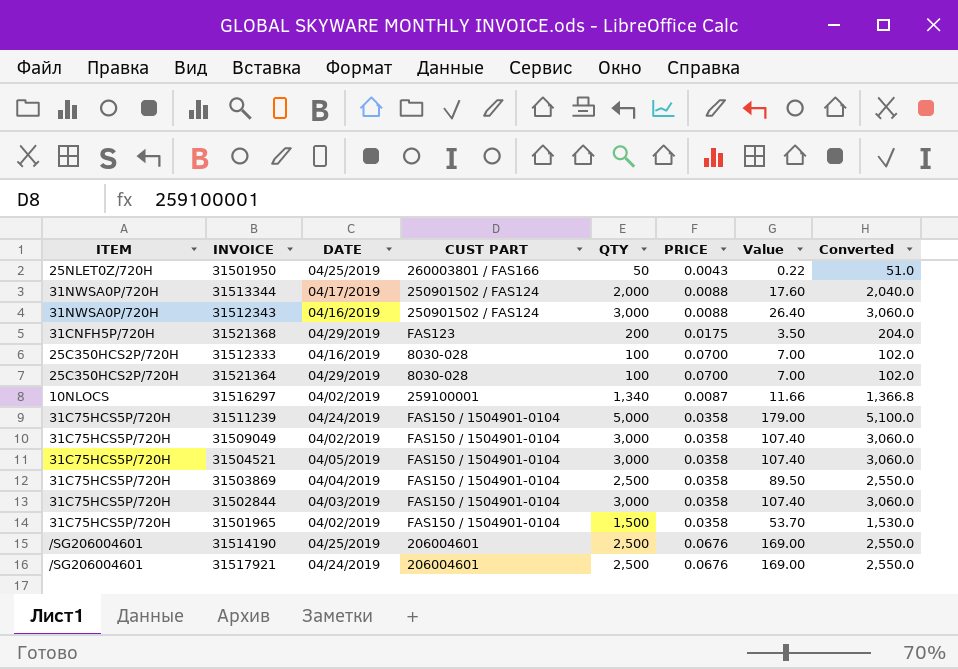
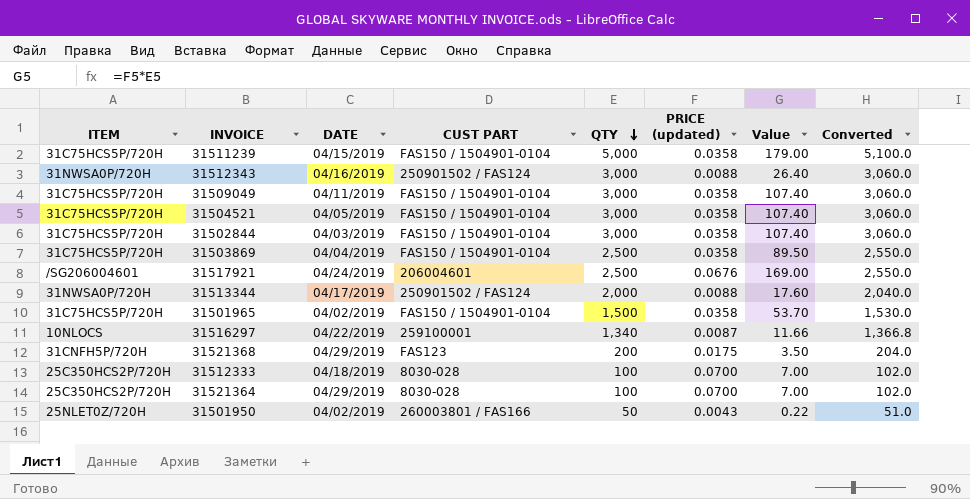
row order: none -> QTY descending
column name: PRICE -> PRICE (updated)
row 31514190: /SG206004601 | 04/25/2019 | 206004601 | 2,500 | 0.0676 | 169.00 | 2,550.0 -> none
31511239 | DATE: 04/24/2019 -> 04/15/2019
31509049 | DATE: 04/02/2019 -> 04/11/2019
31516297 | DATE: 04/02/2019 -> 04/22/2019
31512333 | DATE: 04/16/2019 -> 04/18/2019
31501950 | DATE: 04/25/2019 -> 04/02/2019

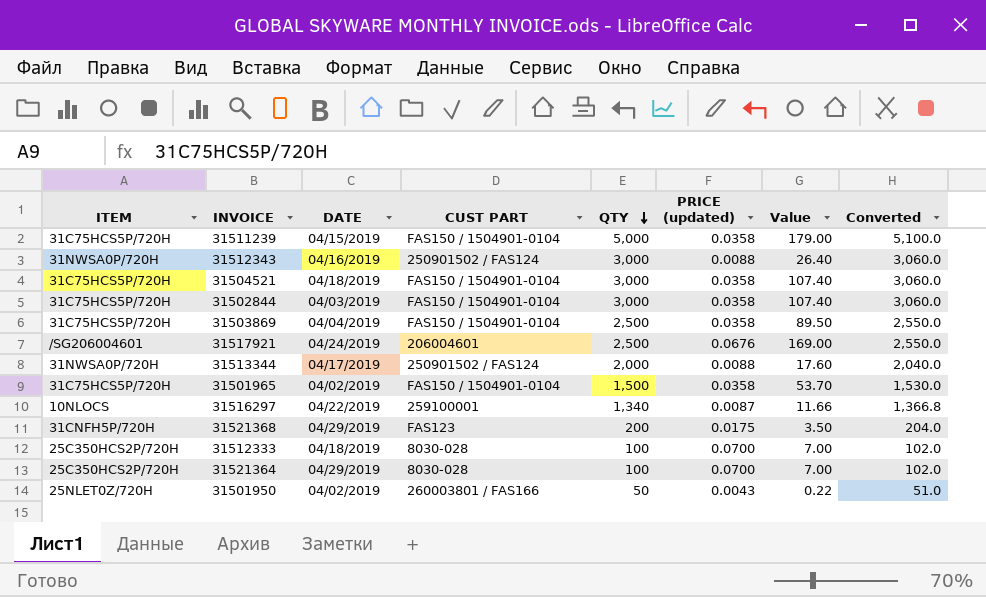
row 31509049: 31C75HCS5P/720H | 04/11/2019 | FAS150 / 1504901-0104 | 3,000 | 0.0358 | 107.40 | 3,060.0 -> none
31504521 | DATE: 04/05/2019 -> 04/18/2019

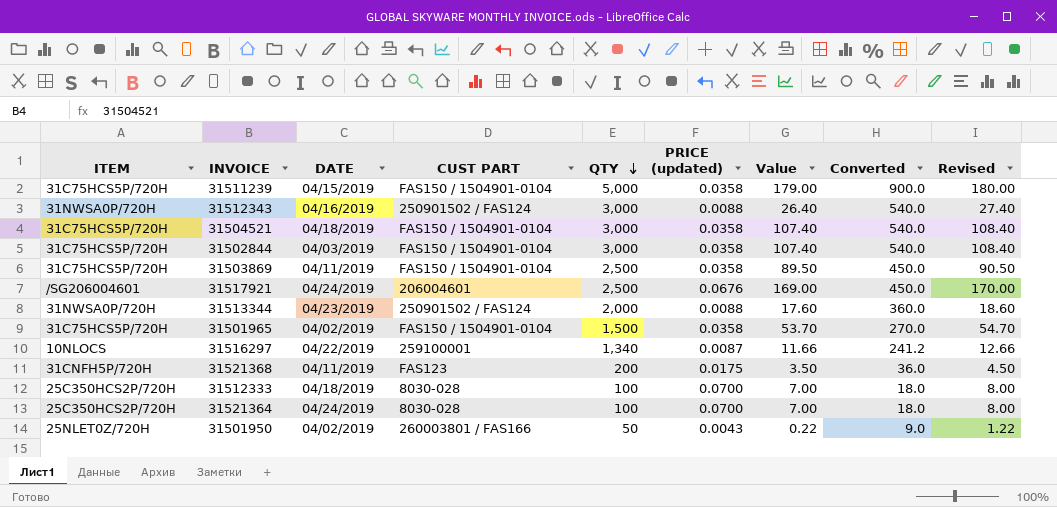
column Converted | formula: [QTY] * 1.02 -> [QTY] * 0.18
column Revised | formula: none -> [Value] + 1
31503869 | DATE: 04/04/2019 -> 04/11/2019
31513344 | DATE: 04/17/2019 -> 04/23/2019
31521368 | DATE: 04/29/2019 -> 04/11/2019
31521364 | DATE: 04/29/2019 -> 04/24/2019

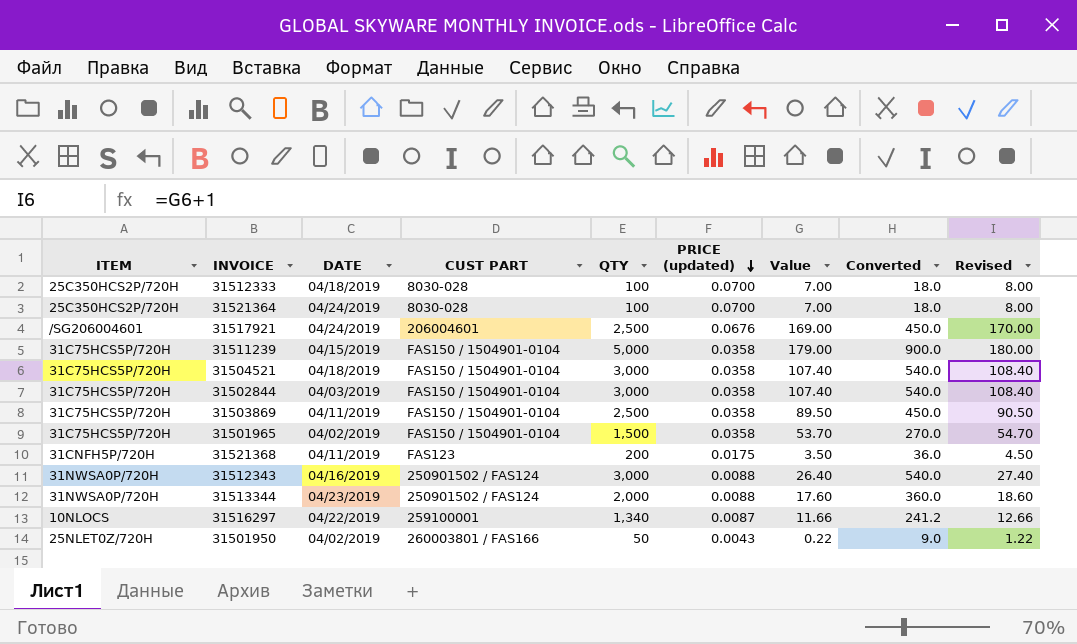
row order: QTY descending -> PRICE (updated) descending

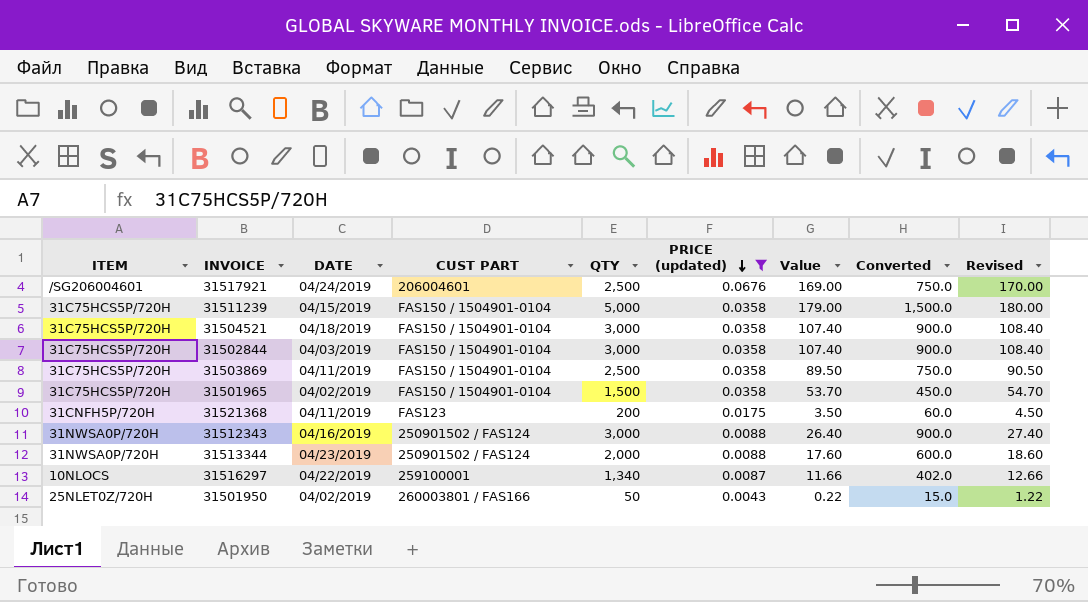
filter: none -> PRICE (updated) != 0.0700
column Converted | formula: [QTY] * 0.18 -> [QTY] * 0.3

